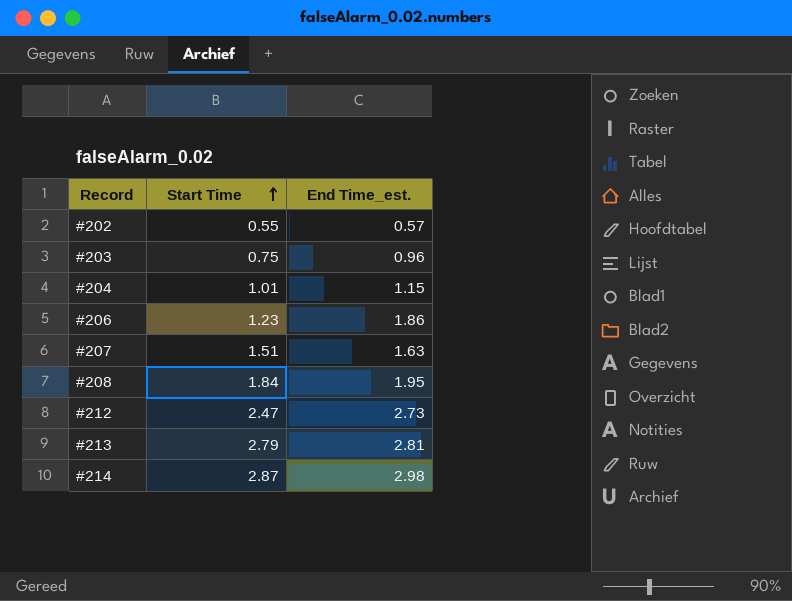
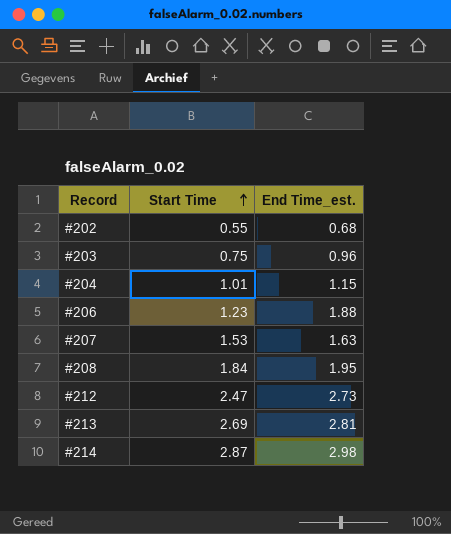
#202 | End Time_est.: 0.57 -> 0.68
#206 | End Time_est.: 1.86 -> 1.88
#207 | Start Time: 1.51 -> 1.53
#213 | Start Time: 2.79 -> 2.69

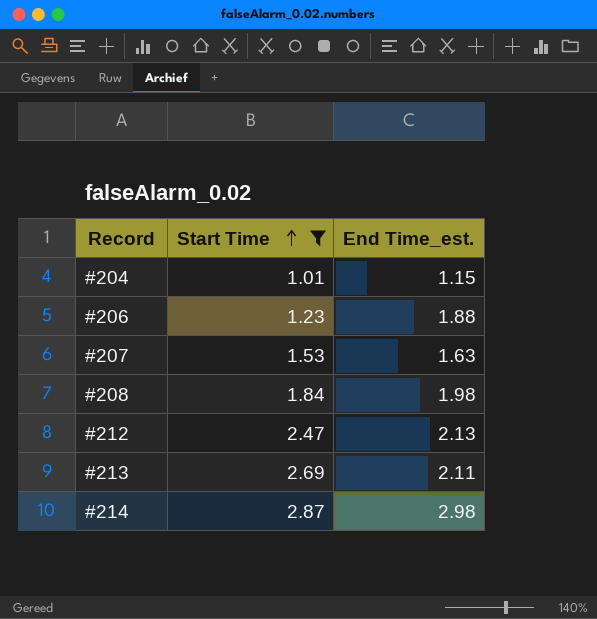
filter: none -> Start Time >= 1.01
#208 | End Time_est.: 1.95 -> 1.98
#212 | End Time_est.: 2.73 -> 2.13
#213 | End Time_est.: 2.81 -> 2.11

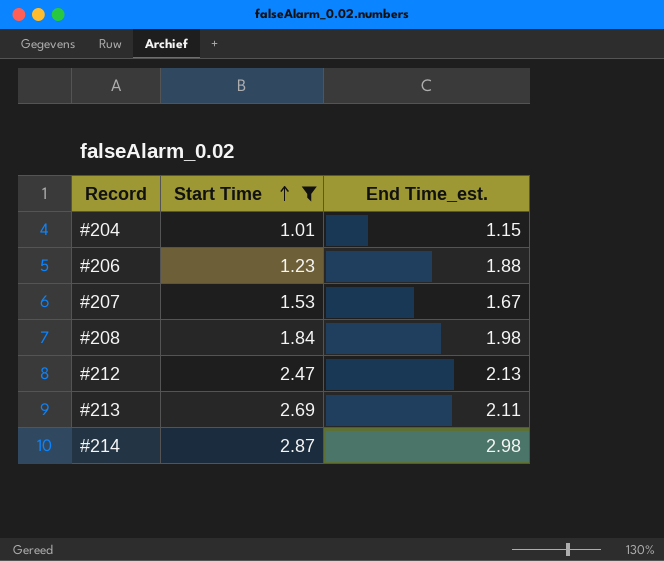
#207 | End Time_est.: 1.63 -> 1.67

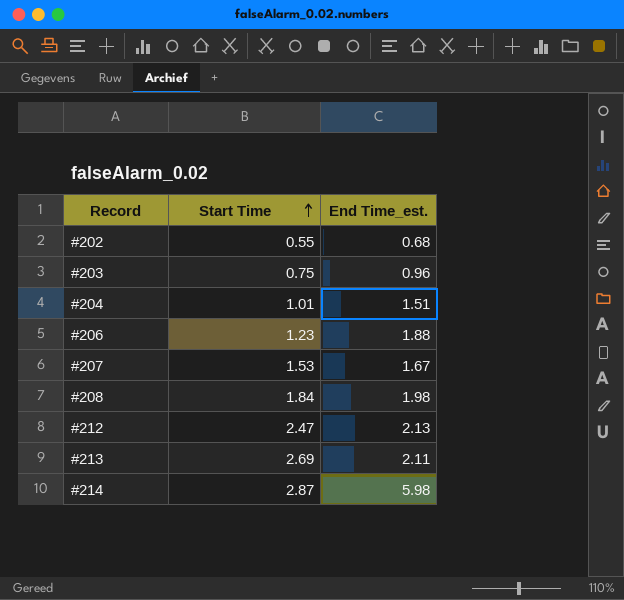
filter: Start Time >= 1.01 -> none
#204 | End Time_est.: 1.15 -> 1.51
#214 | End Time_est.: 2.98 -> 5.98

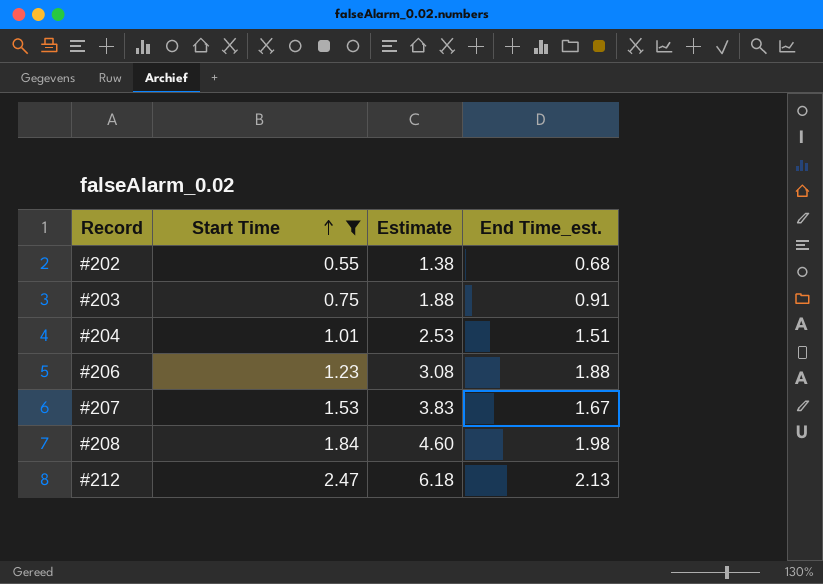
filter: none -> Start Time <= 2.47
column Estimate | formula: none -> [Start Time] * 2.5
#203 | End Time_est.: 0.96 -> 0.91

